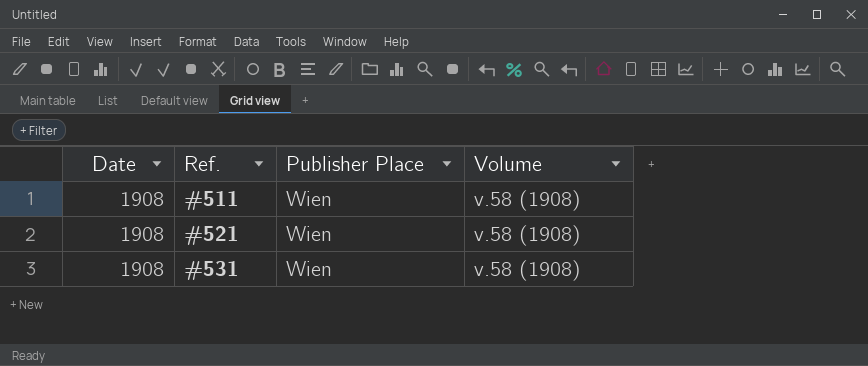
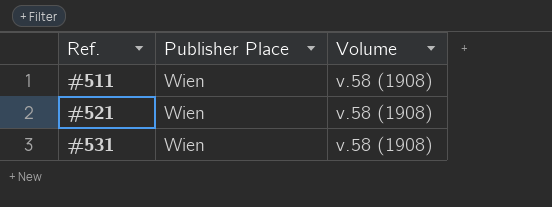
column Date | position: 1 -> none

